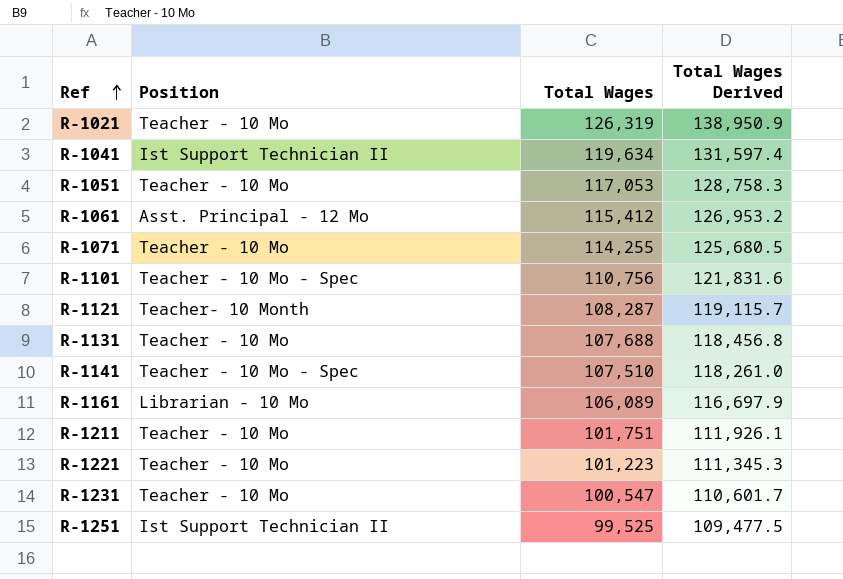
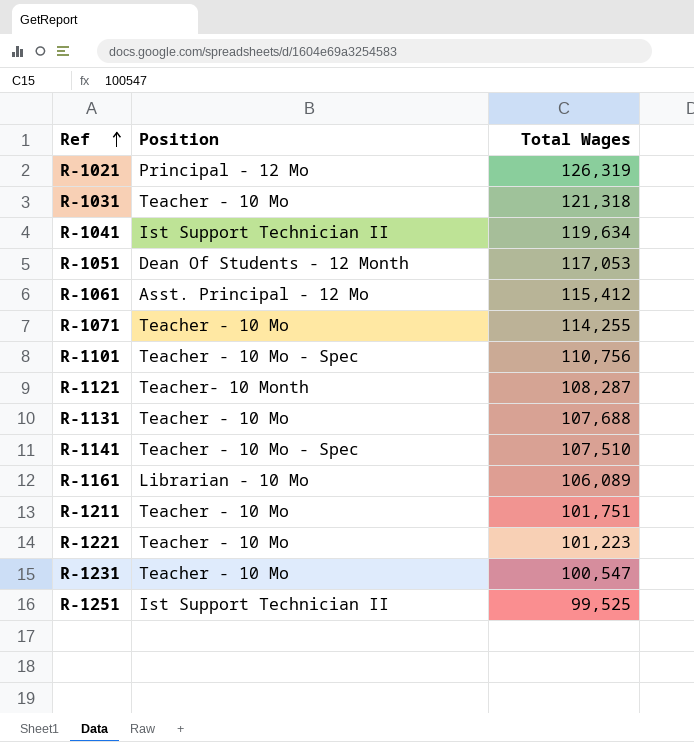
column Total Wages Derived | formula: [Total Wages] * 1.1 -> none
R-1021 | Position: Teacher - 10 Mo -> Principal - 12 Mo
row R-1031: none -> Teacher - 10 Mo | 121,318
R-1051 | Position: Teacher - 10 Mo -> Dean Of Students - 12 Month

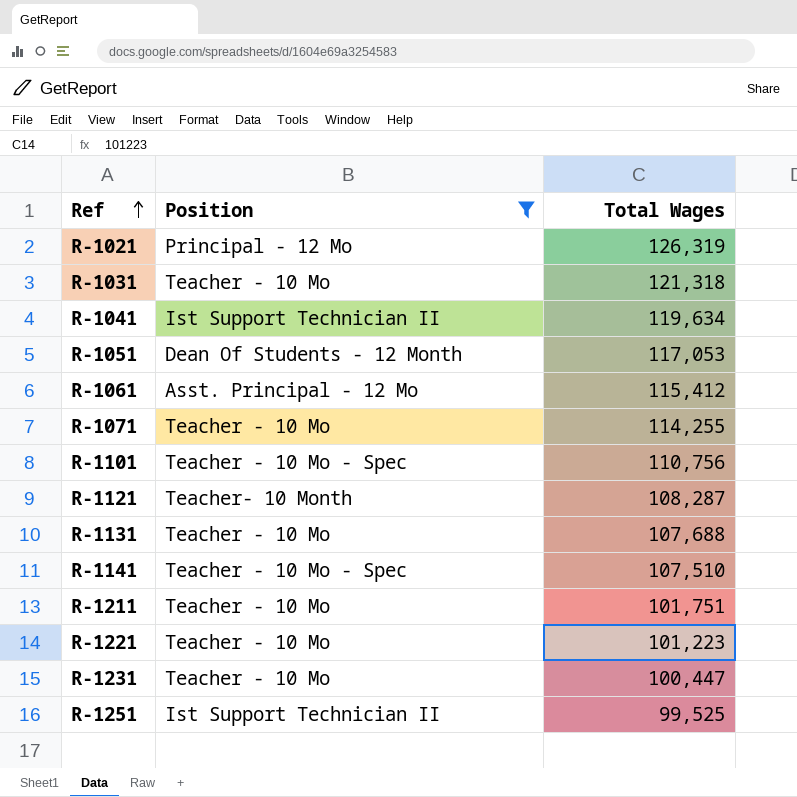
filter: none -> Position != Librarian - 10 Mo
R-1231 | Total Wages: 100,547 -> 100,447

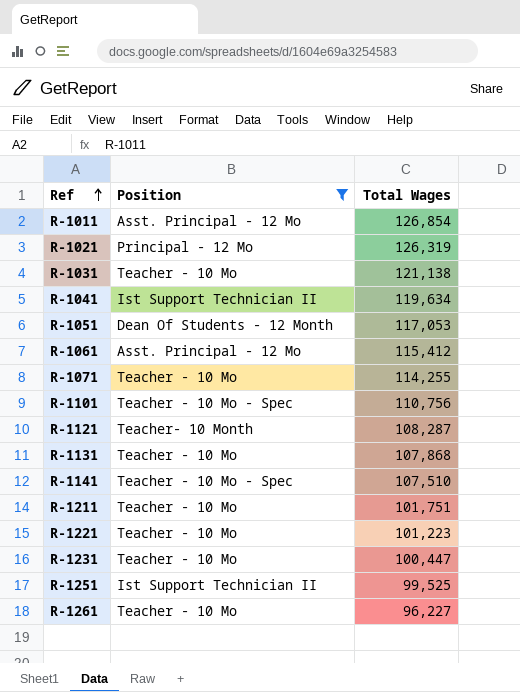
row R-1011: none -> Asst. Principal - 12 Mo | 126,854
R-1031 | Total Wages: 121,318 -> 121,138
R-1131 | Total Wages: 107,688 -> 107,868
row R-1261: none -> Teacher - 10 Mo | 96,227

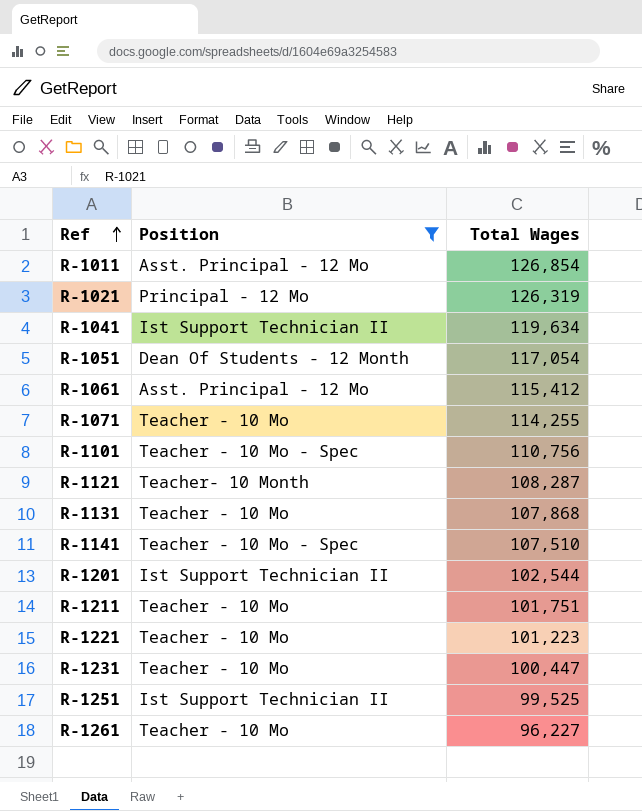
row R-1031: Teacher - 10 Mo | 121,138 -> none
R-1051 | Total Wages: 117,053 -> 117,054
row R-1201: none -> Ist Support Technician II | 102,544

